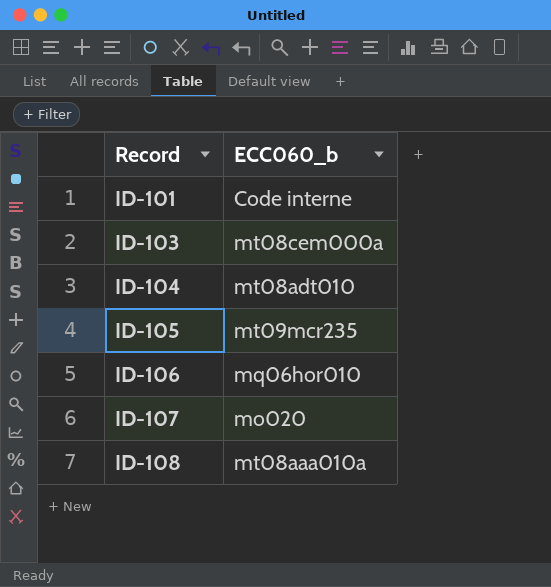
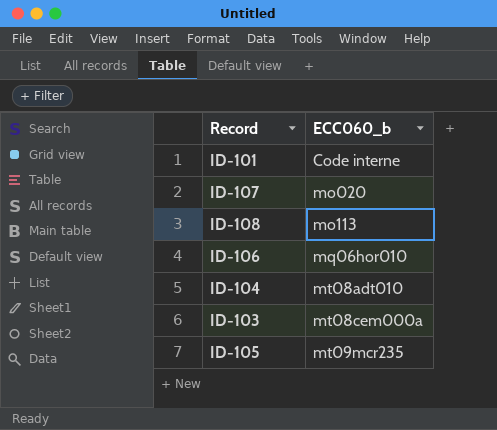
row order: Record ascending -> ECC060_b ascending
ID-108 | ECC060_b: mt08aaa010a -> mo113

